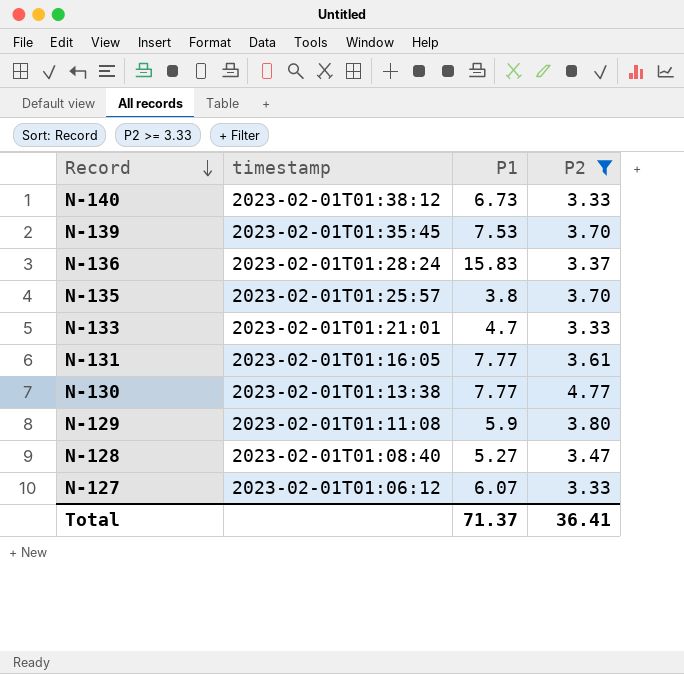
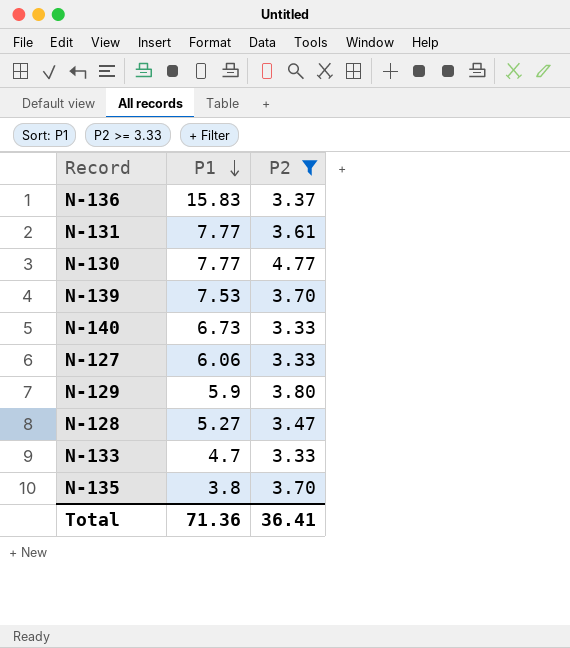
row order: Record descending -> P1 descending
column timestamp | position: 2 -> none
N-127 | P1: 6.07 -> 6.06
Total | P1: 71.37 -> 71.36

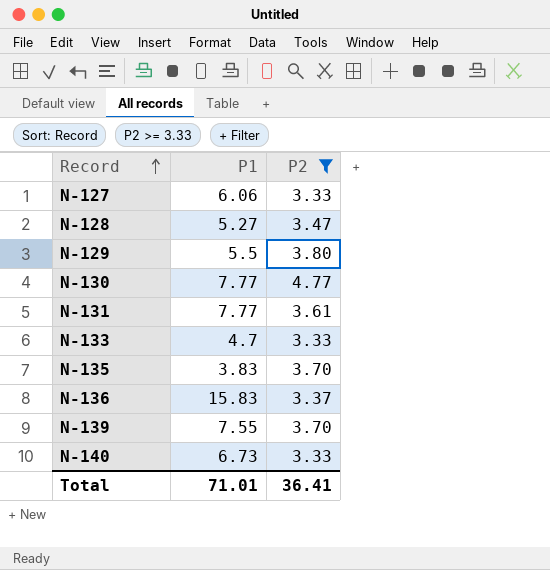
row order: P1 descending -> Record ascending
N-129 | P1: 5.9 -> 5.5
N-135 | P1: 3.8 -> 3.83
N-139 | P1: 7.53 -> 7.55
Total | P1: 71.36 -> 71.01

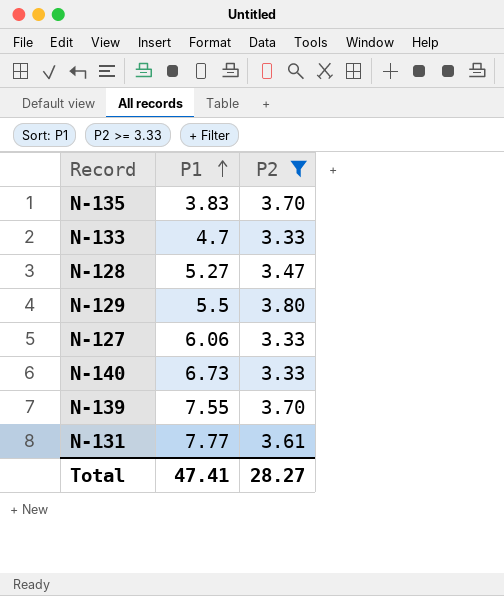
row order: Record ascending -> P1 ascending
row N-130: 7.77 | 4.77 -> none
row N-136: 15.83 | 3.37 -> none
Total | P1: 71.01 -> 47.41
Total | P2: 36.41 -> 28.27

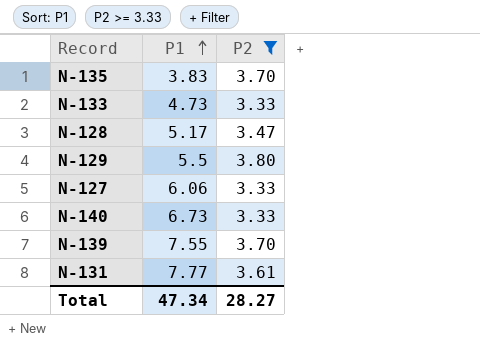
N-133 | P1: 4.7 -> 4.73
N-128 | P1: 5.27 -> 5.17
Total | P1: 47.41 -> 47.34

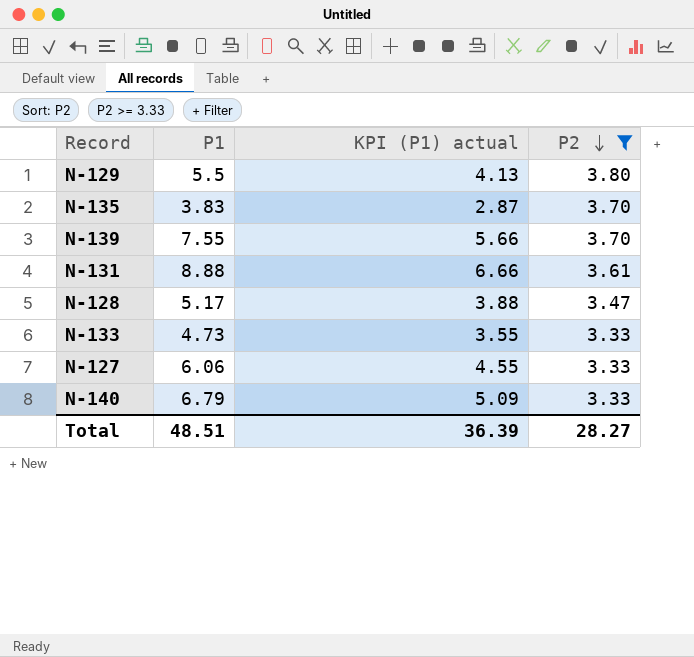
row order: P1 ascending -> P2 descending
column KPI (P1) actual | formula: none -> [P1] * 0.75
N-131 | P1: 7.77 -> 8.88
N-140 | P1: 6.73 -> 6.79
Total | P1: 47.34 -> 48.51

